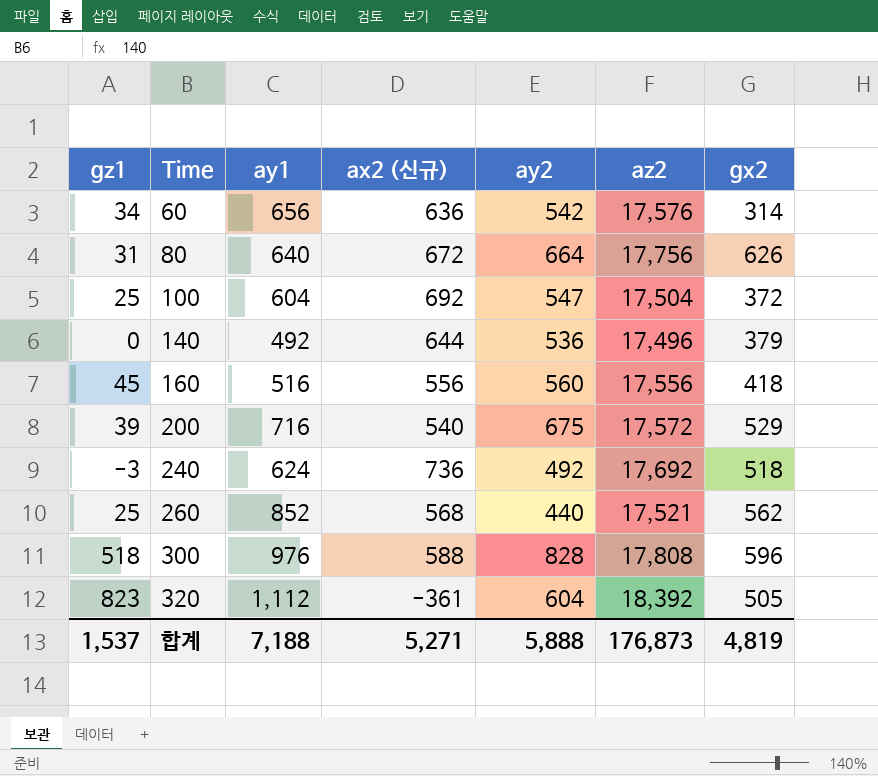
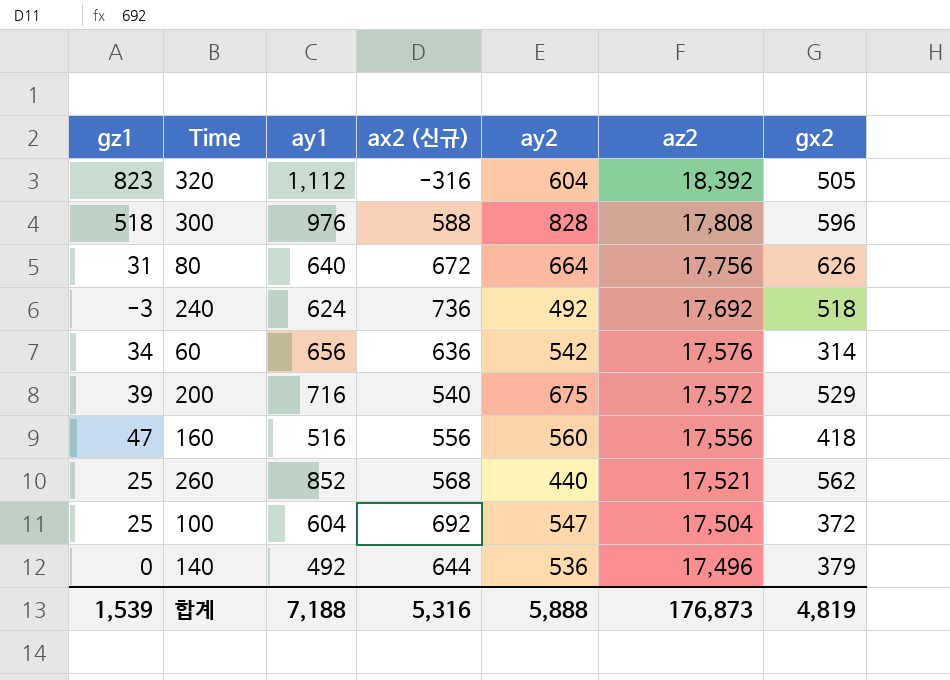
row order: Time ascending -> az2 descending
320 | ax2 (신규): -361 -> -316
160 | gz1: 45 -> 47
합계 | gz1: 1,537 -> 1,539
합계 | ax2 (신규): 5,271 -> 5,316

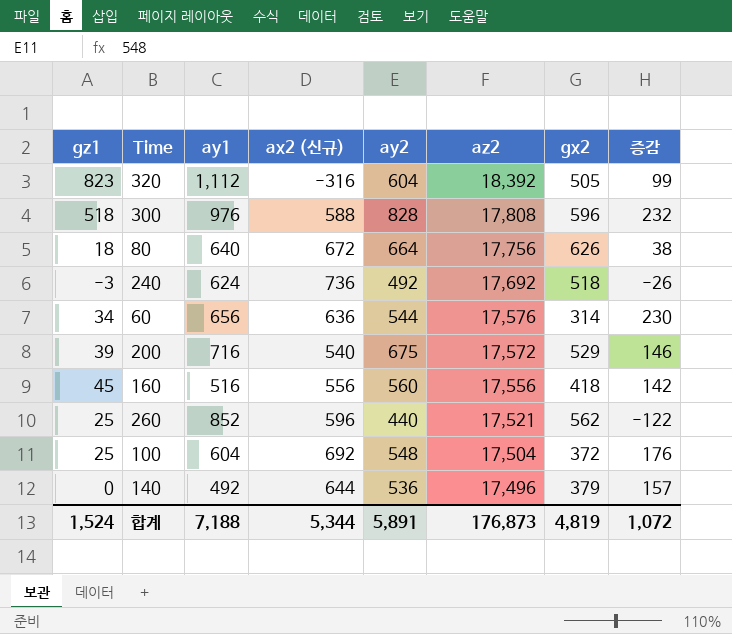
column 증감 | formula: none -> [ay2] - [gx2]
80 | gz1: 31 -> 18
60 | ay2: 542 -> 544
160 | gz1: 47 -> 45
260 | ax2 (신규): 568 -> 596
100 | ay2: 547 -> 548
합계 | gz1: 1,539 -> 1,524
합계 | ax2 (신규): 5,316 -> 5,344
합계 | ay2: 5,888 -> 5,891

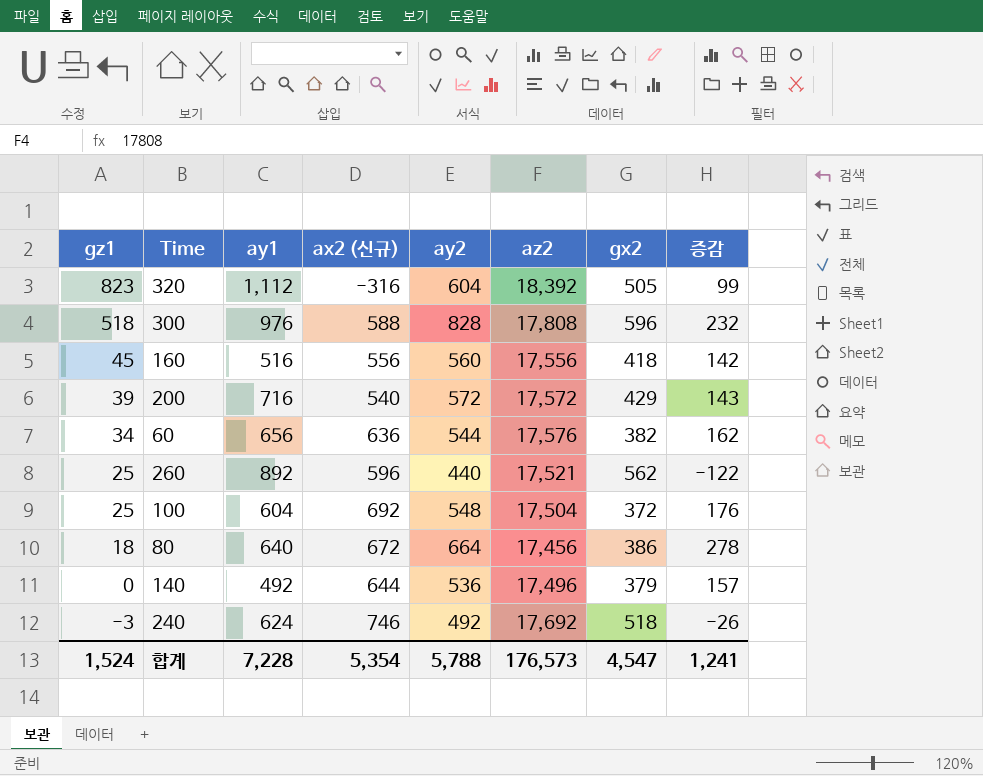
row order: az2 descending -> gz1 descending
200 | ay2: 675 -> 572
200 | gx2: 529 -> 429
200 | 증감: 146 -> 143
60 | gx2: 314 -> 382
60 | 증감: 230 -> 162
260 | ay1: 852 -> 892
80 | az2: 17,756 -> 17,456
80 | gx2: 626 -> 386
80 | 증감: 38 -> 278
240 | ax2 (신규): 736 -> 746
합계 | ay1: 7,188 -> 7,228
합계 | ax2 (신규): 5,344 -> 5,354
합계 | ay2: 5,891 -> 5,788
합계 | az2: 176,873 -> 176,573
합계 | gx2: 4,819 -> 4,547
합계 | 증감: 1,072 -> 1,241

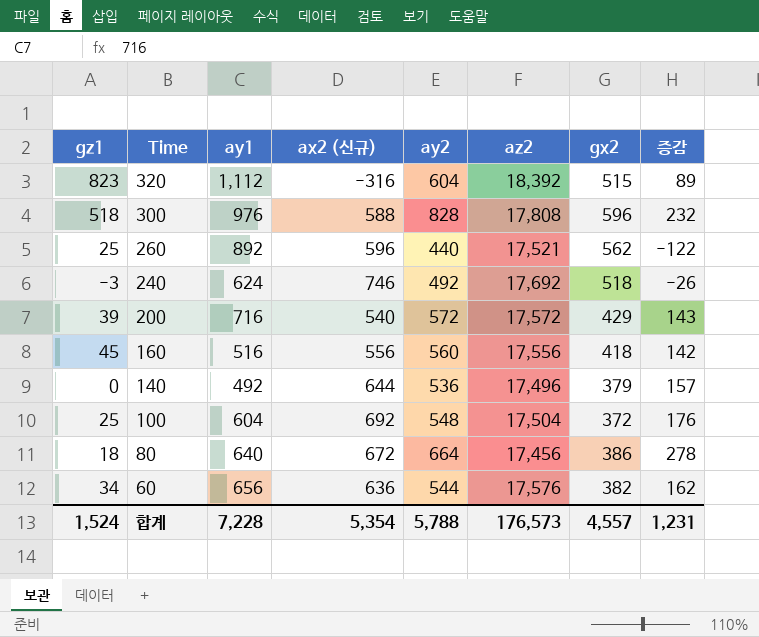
row order: gz1 descending -> Time descending
320 | gx2: 505 -> 515
320 | 증감: 99 -> 89
합계 | gx2: 4,547 -> 4,557
합계 | 증감: 1,241 -> 1,231

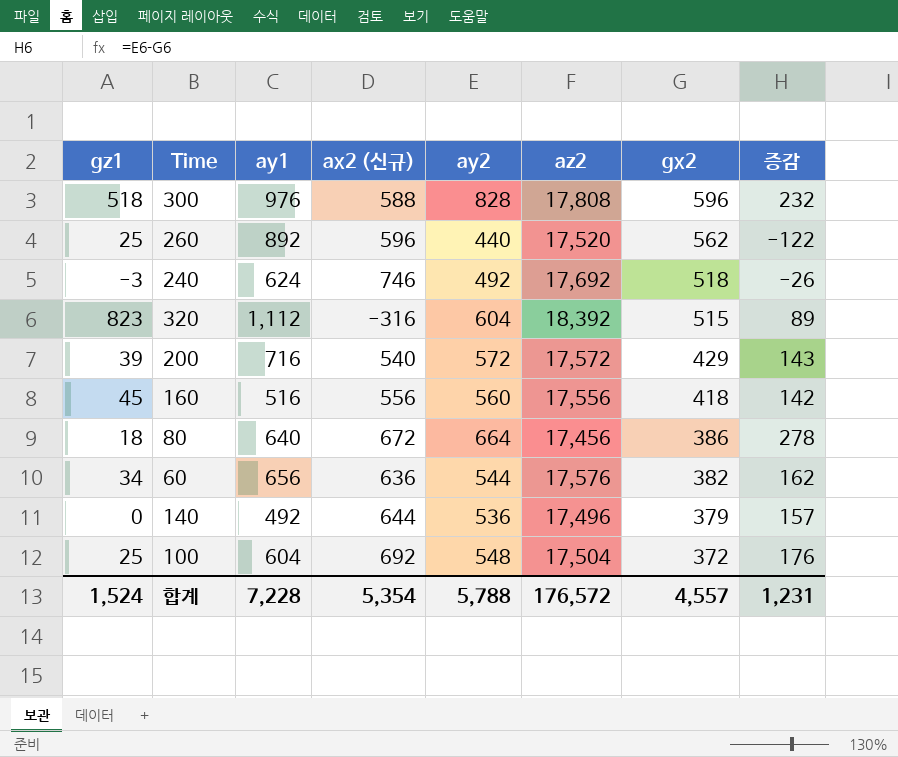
row order: Time descending -> gx2 descending
260 | az2: 17,521 -> 17,520
합계 | az2: 176,573 -> 176,572

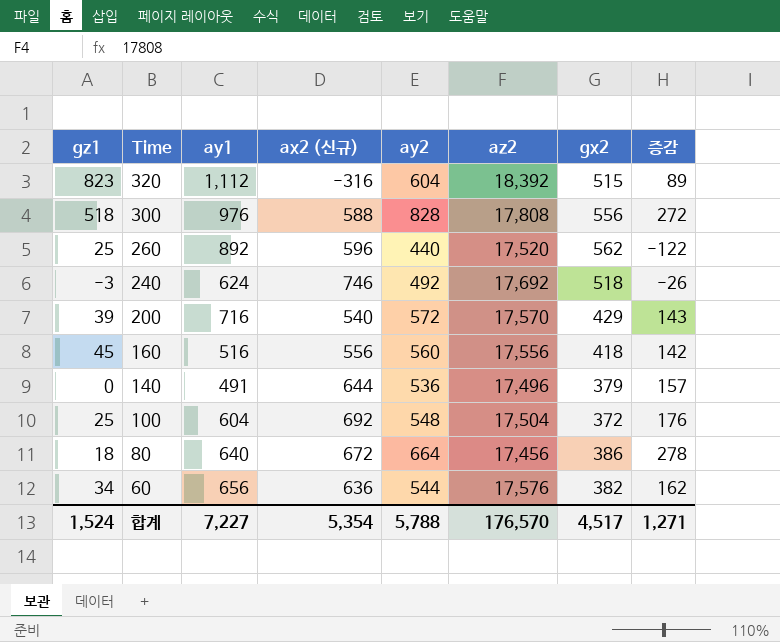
row order: gx2 descending -> Time descending
300 | gx2: 596 -> 556
300 | 증감: 232 -> 272
200 | az2: 17,572 -> 17,570
140 | ay1: 492 -> 491
합계 | ay1: 7,228 -> 7,227
합계 | az2: 176,572 -> 176,570
합계 | gx2: 4,557 -> 4,517
합계 | 증감: 1,231 -> 1,271

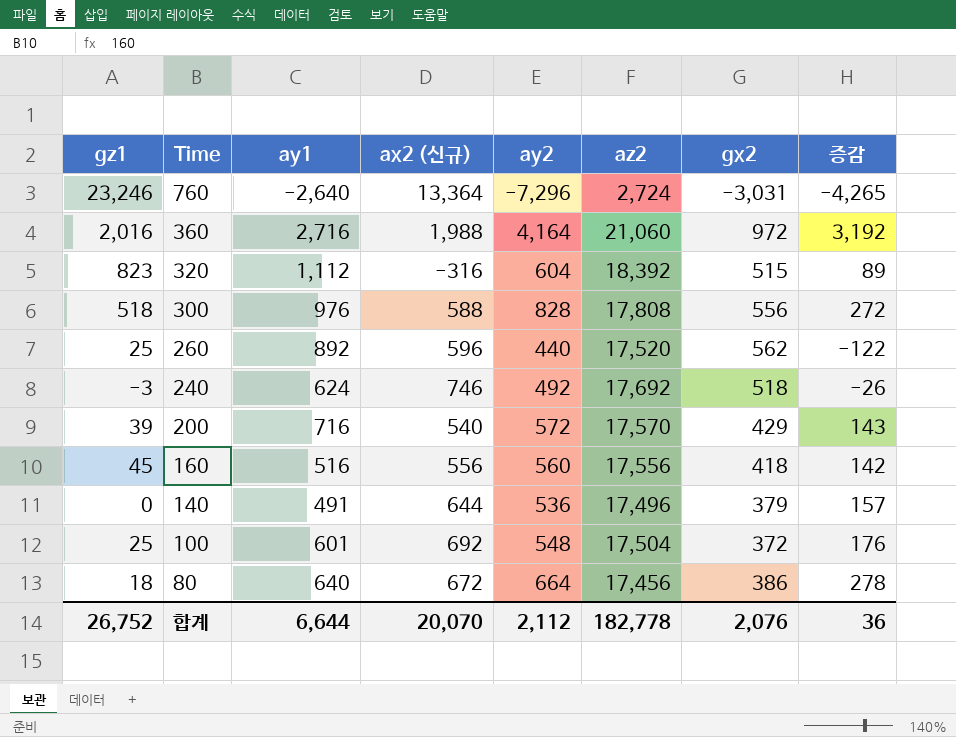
row 60: 34 | 656 | 636 | 544 | 17,576 | 382 | 162 -> none
row 760: none -> 23,246 | -2,640 | 13,364 | -7,296 | 2,724 | -3,031 | -4,265
row 360: none -> 2,016 | 2,716 | 1,988 | 4,164 | 21,060 | 972 | 3,192
100 | ay1: 604 -> 601
합계 | gz1: 1,524 -> 26,752
합계 | ay1: 7,227 -> 6,644
합계 | ax2 (신규): 5,354 -> 20,070
합계 | ay2: 5,788 -> 2,112
합계 | az2: 176,570 -> 182,778
합계 | gx2: 4,517 -> 2,076
합계 | 증감: 1,271 -> 36

